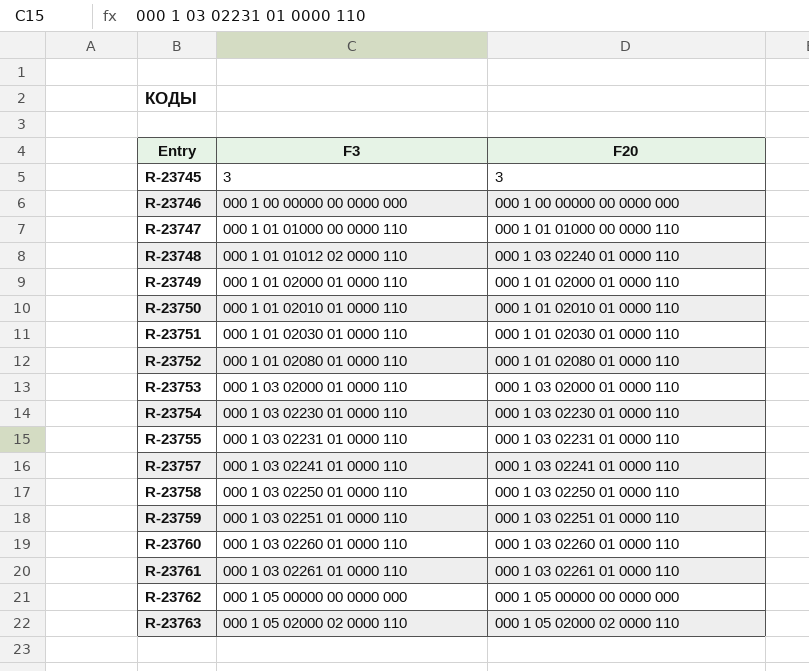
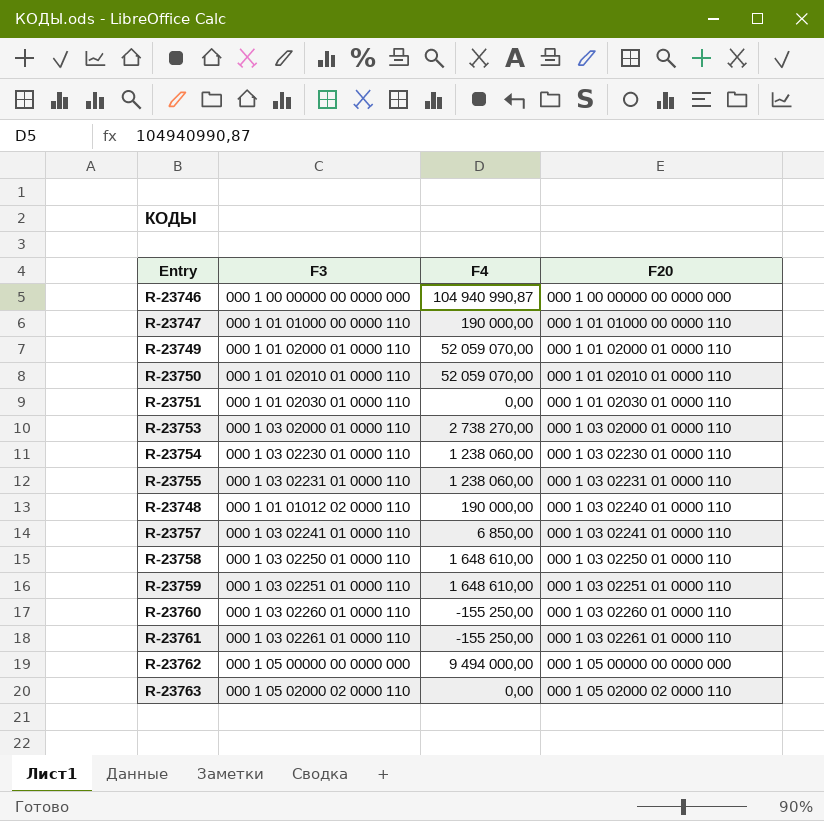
row order: Entry ascending -> F20 ascending
column F4 | position: none -> 3
row R-23745: 3 | 3 -> none
row R-23752: 000 1 01 02080 01 0000 110 | 000 1 01 02080 01 0000 110 -> none

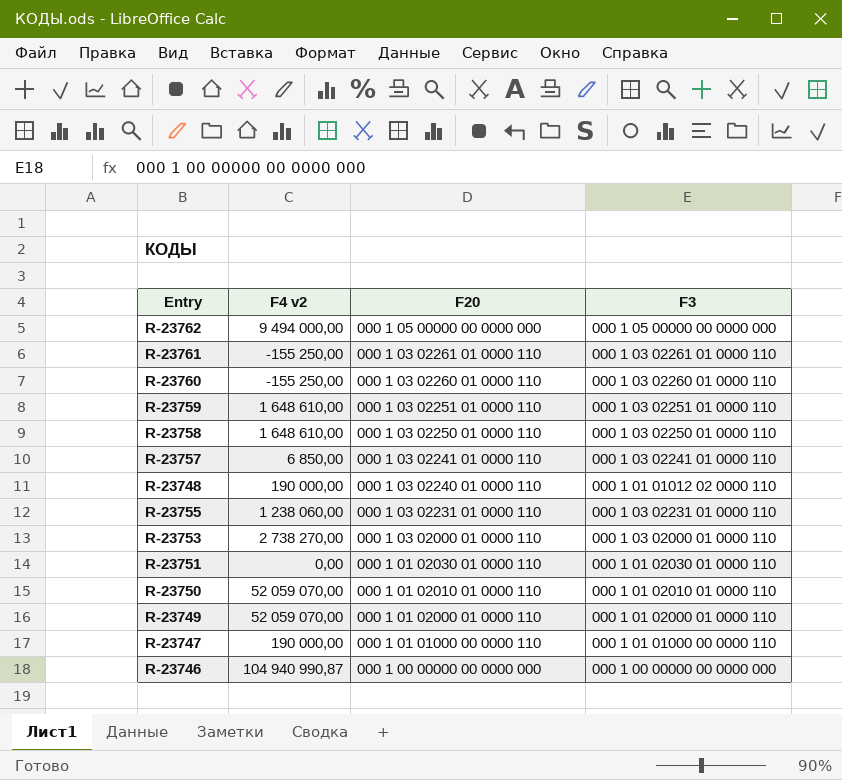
row order: F20 ascending -> F20 descending
column name: F4 -> F4 v2
column F3 | position: 2 -> 4
row R-23754: 000 1 03 02230 01 0000 110 | 1 238 060,00 | 000 1 03 02230 01 0000 110 -> none
row R-23763: 000 1 05 02000 02 0000 110 | 0,00 | 000 1 05 02000 02 0000 110 -> none

